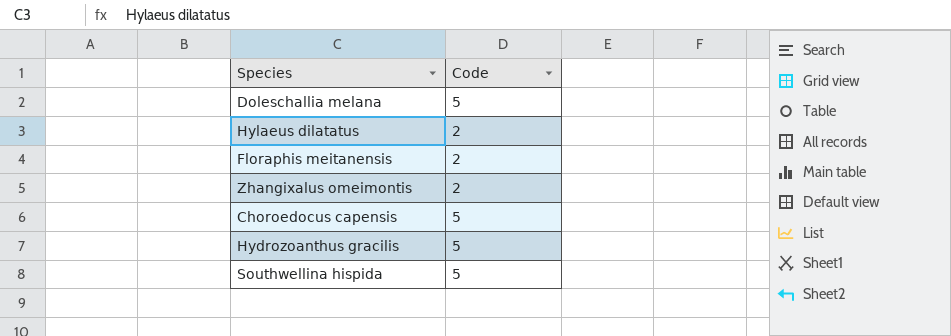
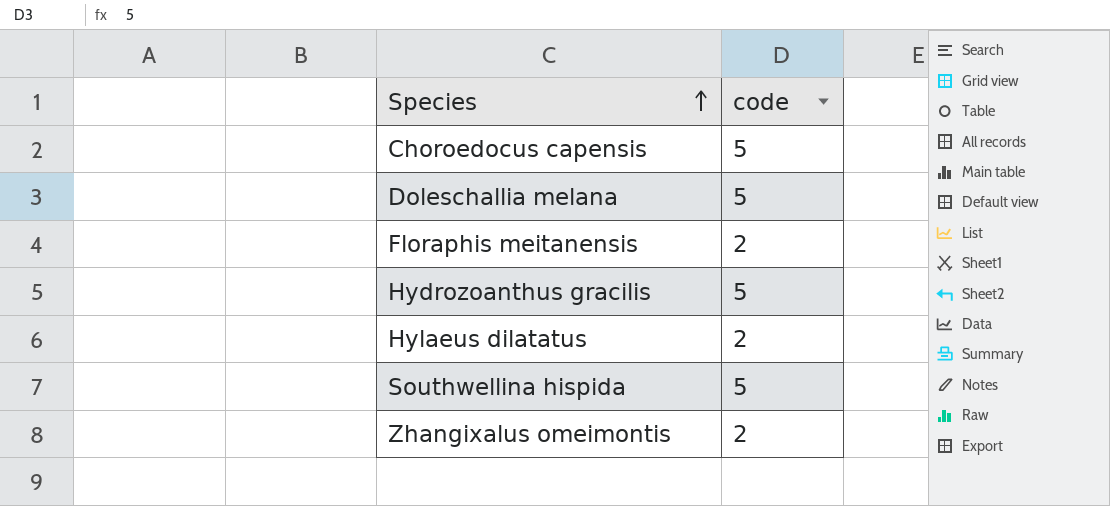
row order: none -> Species ascending
column name: Code -> code

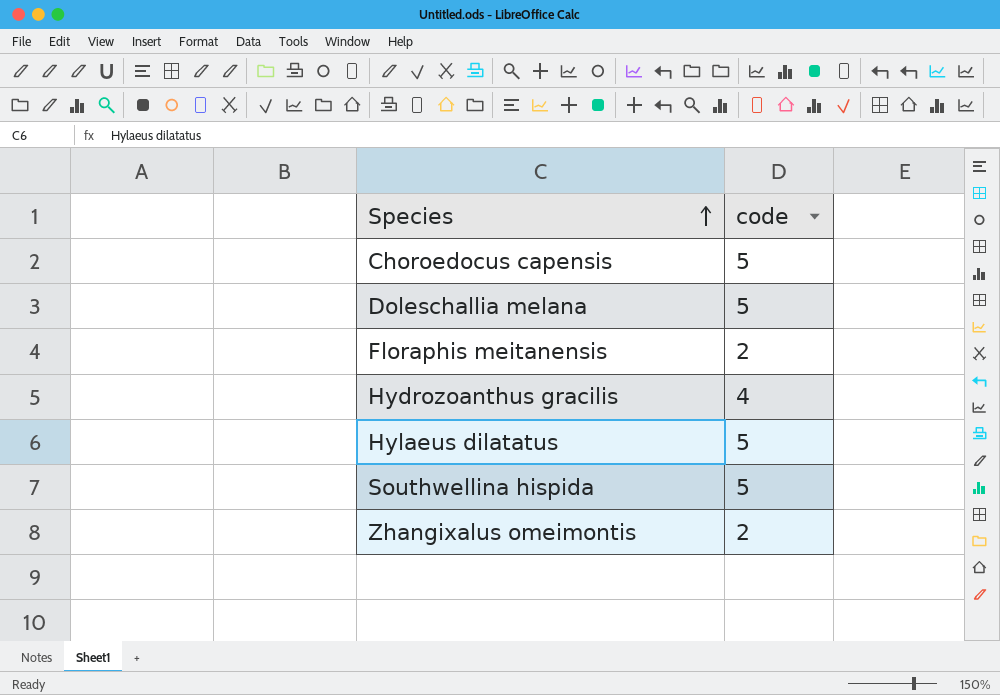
Hydrozoanthus gracilis | code: 5 -> 4
Hylaeus dilatatus | code: 2 -> 5

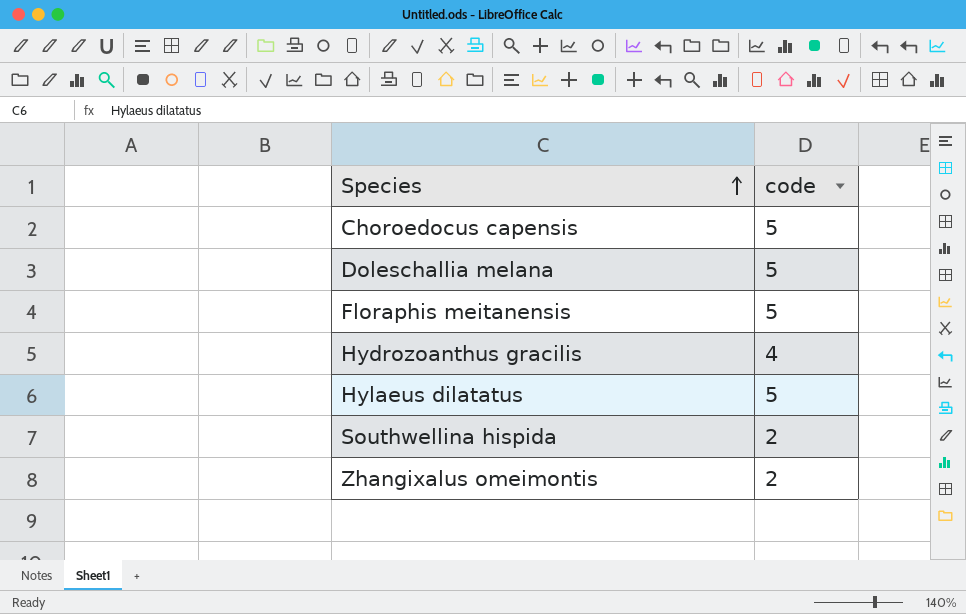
Floraphis meitanensis | code: 2 -> 5
Southwellina hispida | code: 5 -> 2

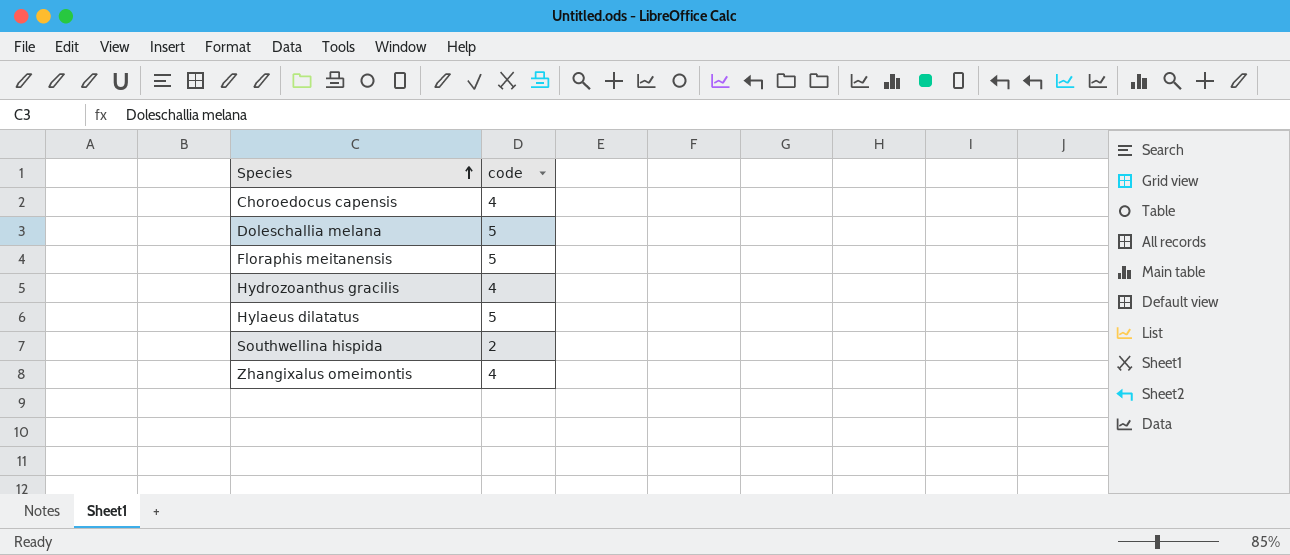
Choroedocus capensis | code: 5 -> 4
Zhangixalus omeimontis | code: 2 -> 4

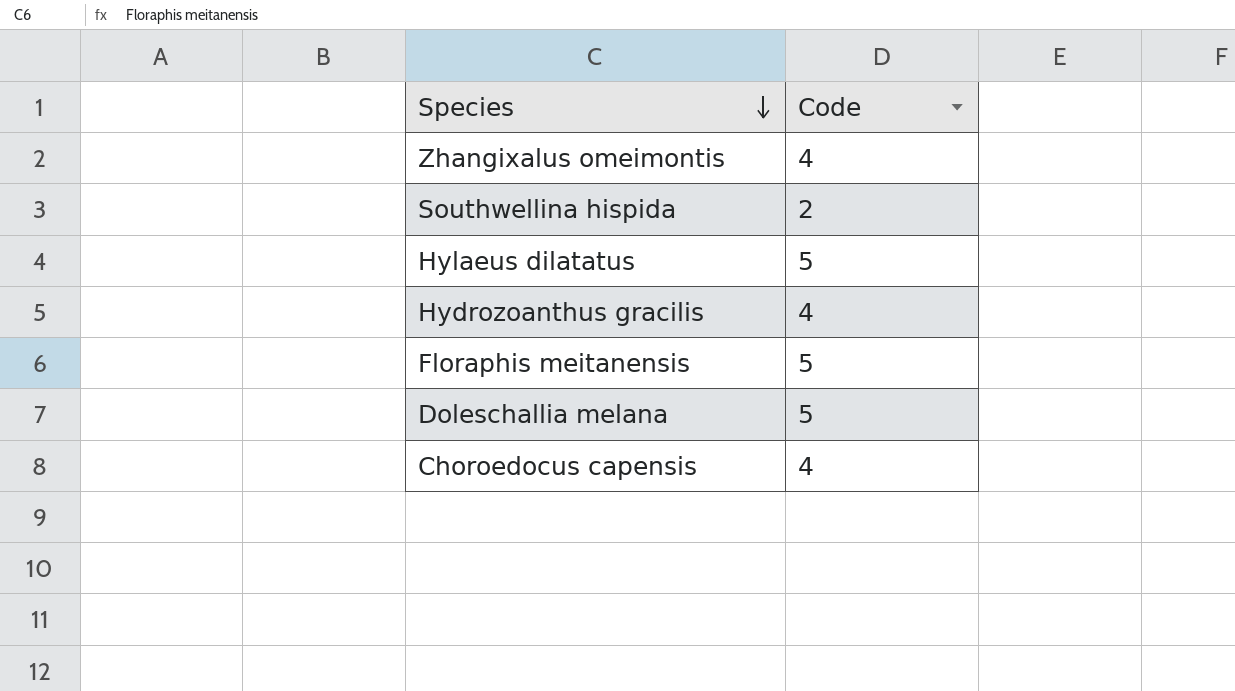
row order: Species ascending -> Species descending
column name: code -> Code

